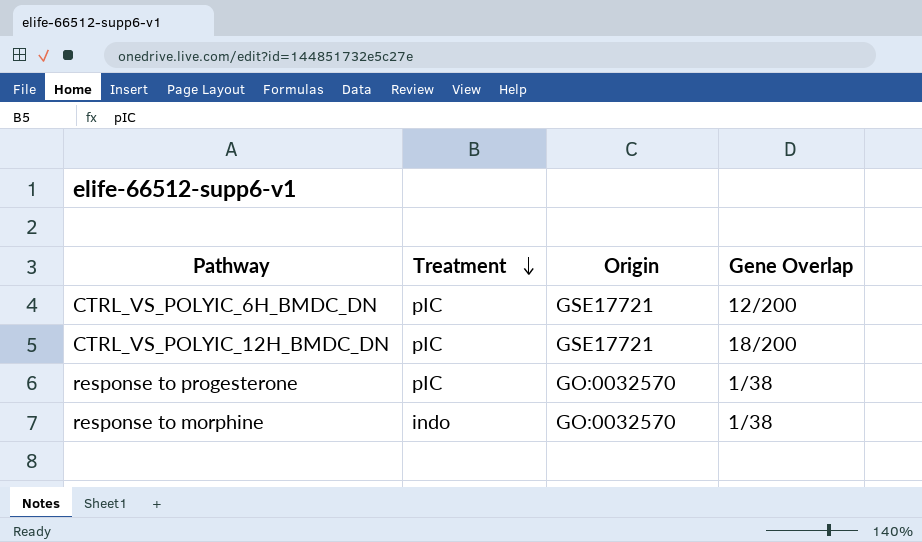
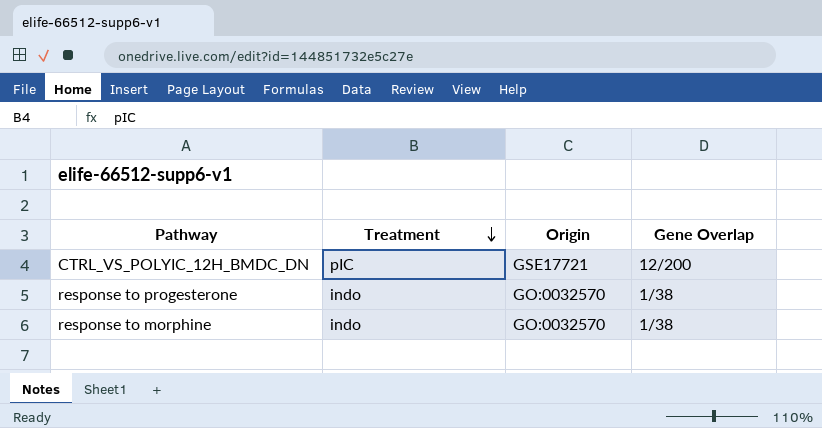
row CTRL_VS_POLYIC_6H_BMDC_DN: pIC | GSE17721 | 12/200 -> none
CTRL_VS_POLYIC_12H_BMDC_DN | Gene Overlap: 18/200 -> 12/200
response to progesterone | Treatment: pIC -> indo

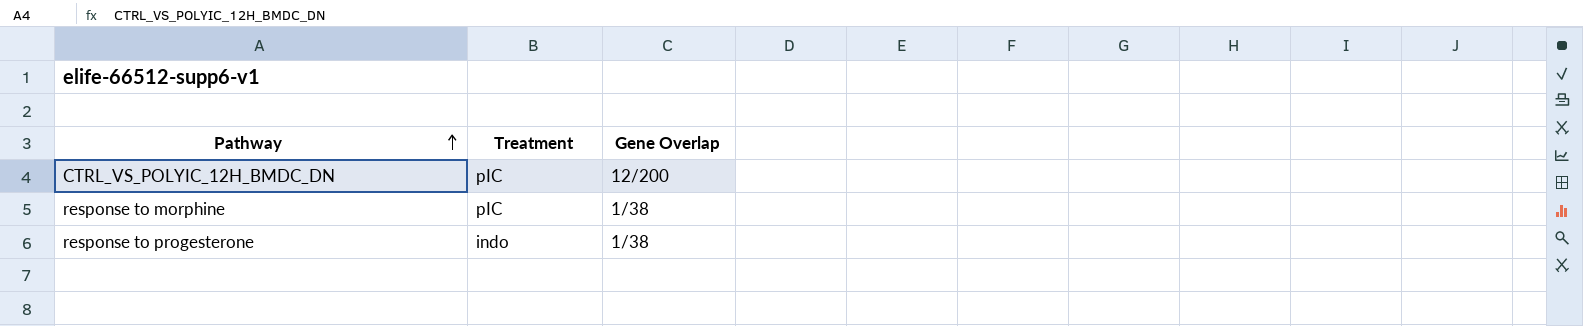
row order: Treatment descending -> Pathway ascending
column Origin | position: 3 -> none
response to morphine | Treatment: indo -> pIC

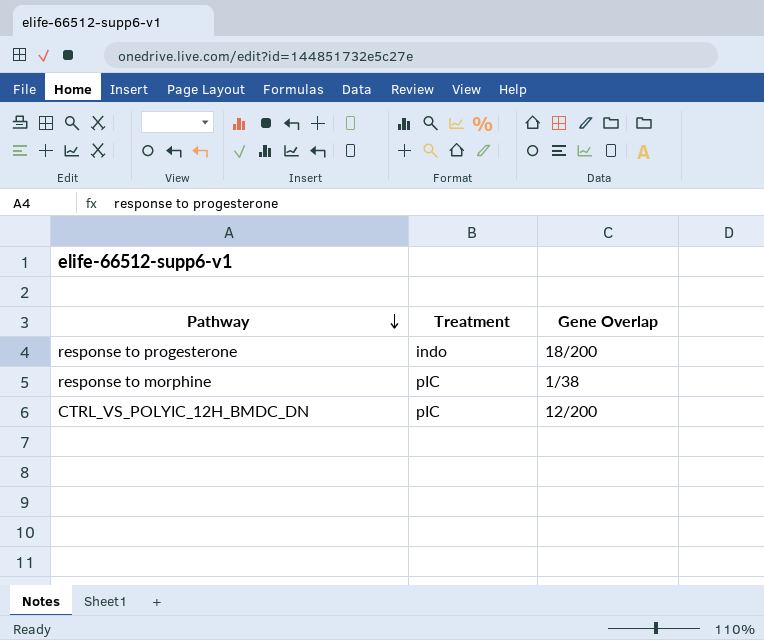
row order: Pathway ascending -> Pathway descending
response to progesterone | Gene Overlap: 1/38 -> 18/200

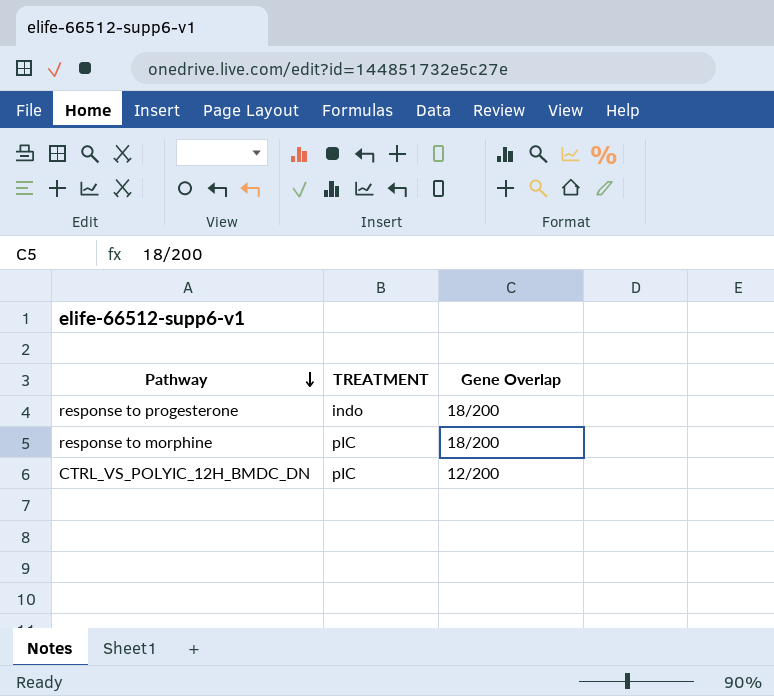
column name: Treatment -> TREATMENT
response to morphine | Gene Overlap: 1/38 -> 18/200

